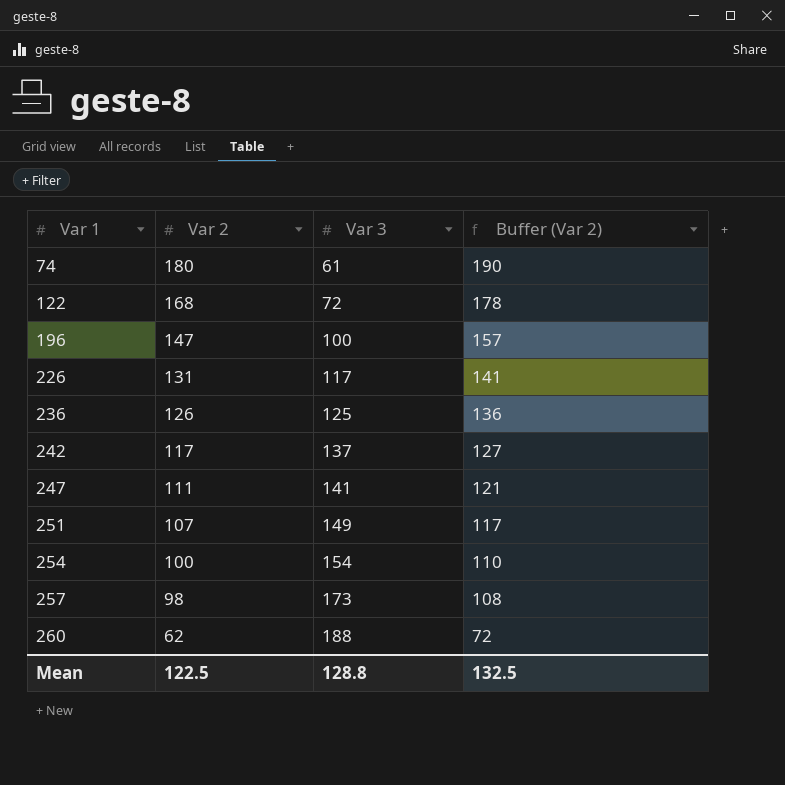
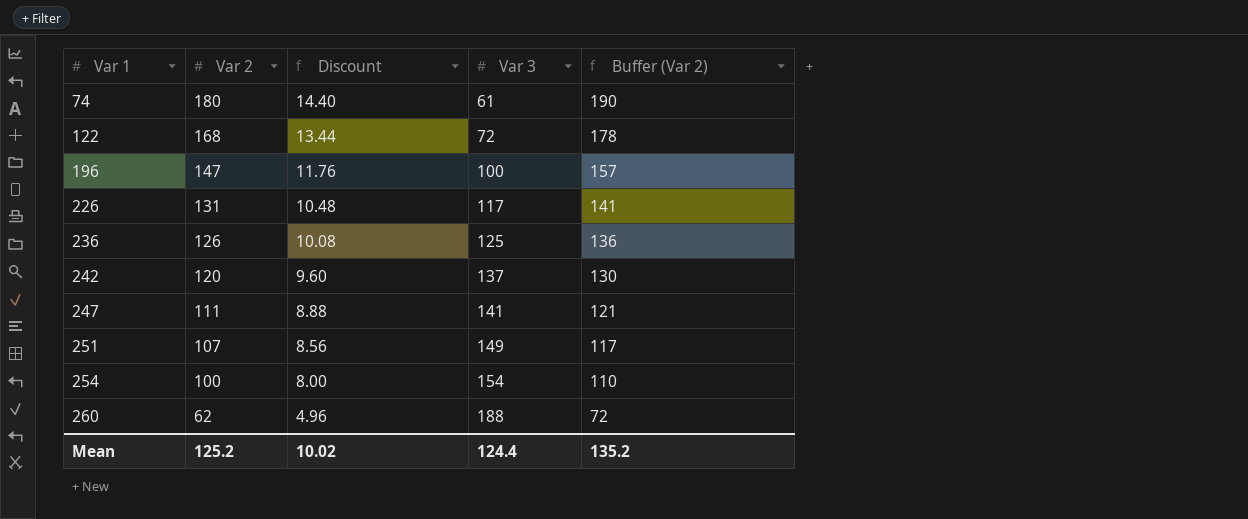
column Discount | formula: none -> [Var 2] * 0.08
row 257: 98 | 173 | 108 -> none
242 | Var 2: 117 -> 120
242 | Buffer (Var 2): 127 -> 130
Mean | Var 2: 122.5 -> 125.2
Mean | Var 3: 128.8 -> 124.4
Mean | Buffer (Var 2): 132.5 -> 135.2

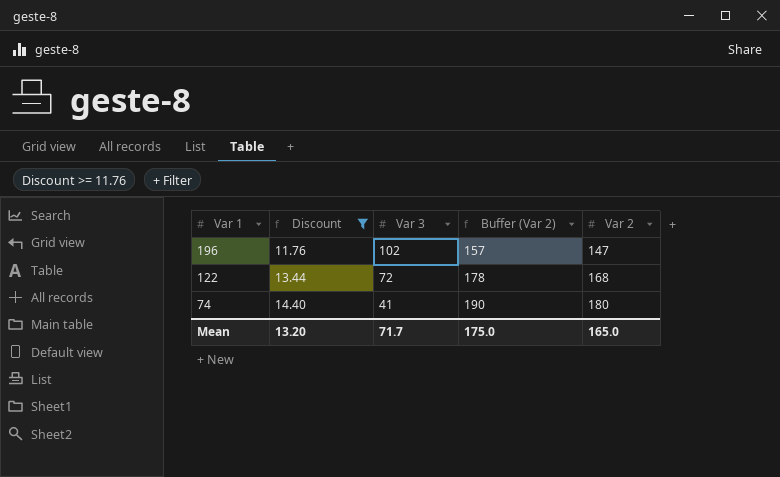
filter: none -> Discount >= 11.76
row order: Var 1 ascending -> Var 1 descending
column Var 2 | position: 2 -> 5
196 | Var 3: 100 -> 102
74 | Var 3: 61 -> 41
Mean | Discount: 10.02 -> 13.20
Mean | Var 3: 124.4 -> 71.7
Mean | Buffer (Var 2): 135.2 -> 175.0
Mean | Var 2: 125.2 -> 165.0

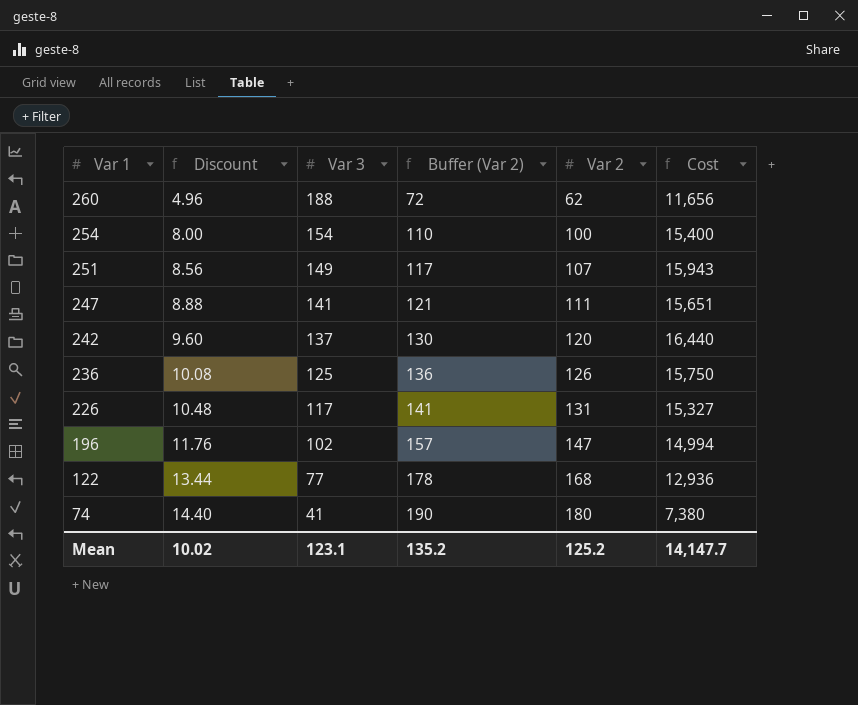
filter: Discount >= 11.76 -> none
column Cost | formula: none -> [Var 3] * [Var 2]
122 | Var 3: 72 -> 77
Mean | Discount: 13.20 -> 10.02
Mean | Var 3: 71.7 -> 123.1
Mean | Buffer (Var 2): 175.0 -> 135.2
Mean | Var 2: 165.0 -> 125.2

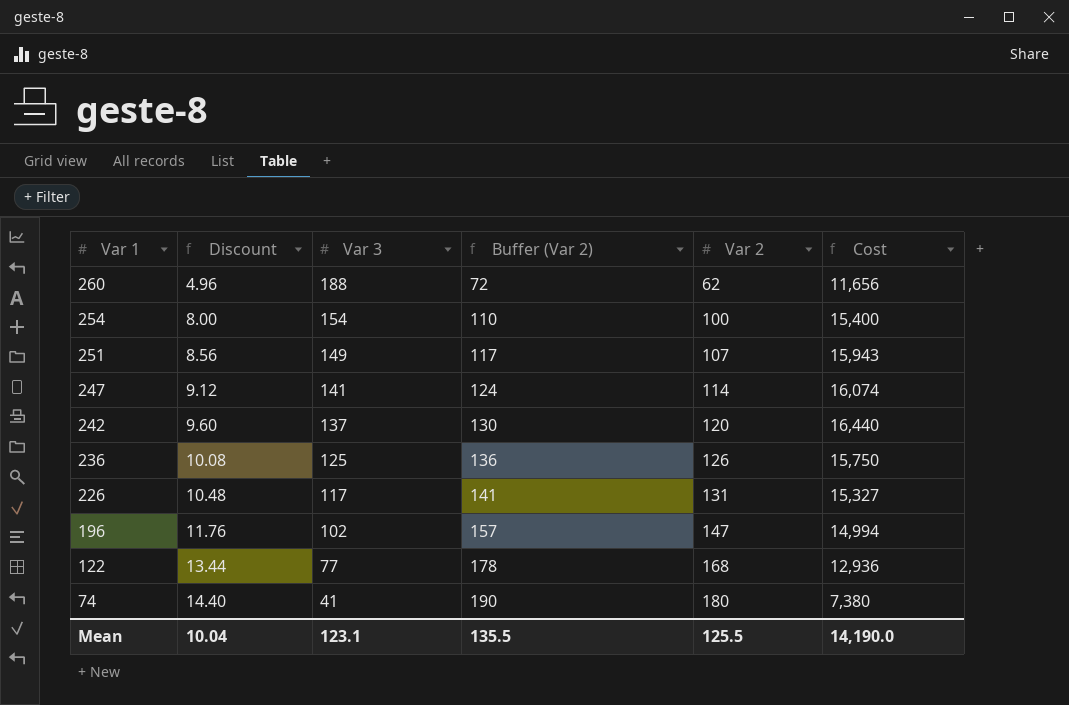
247 | Discount: 8.88 -> 9.12
247 | Buffer (Var 2): 121 -> 124
247 | Var 2: 111 -> 114
247 | Cost: 15,651 -> 16,074
Mean | Discount: 10.02 -> 10.04
Mean | Buffer (Var 2): 135.2 -> 135.5
Mean | Var 2: 125.2 -> 125.5
Mean | Cost: 14,147.7 -> 14,190.0

